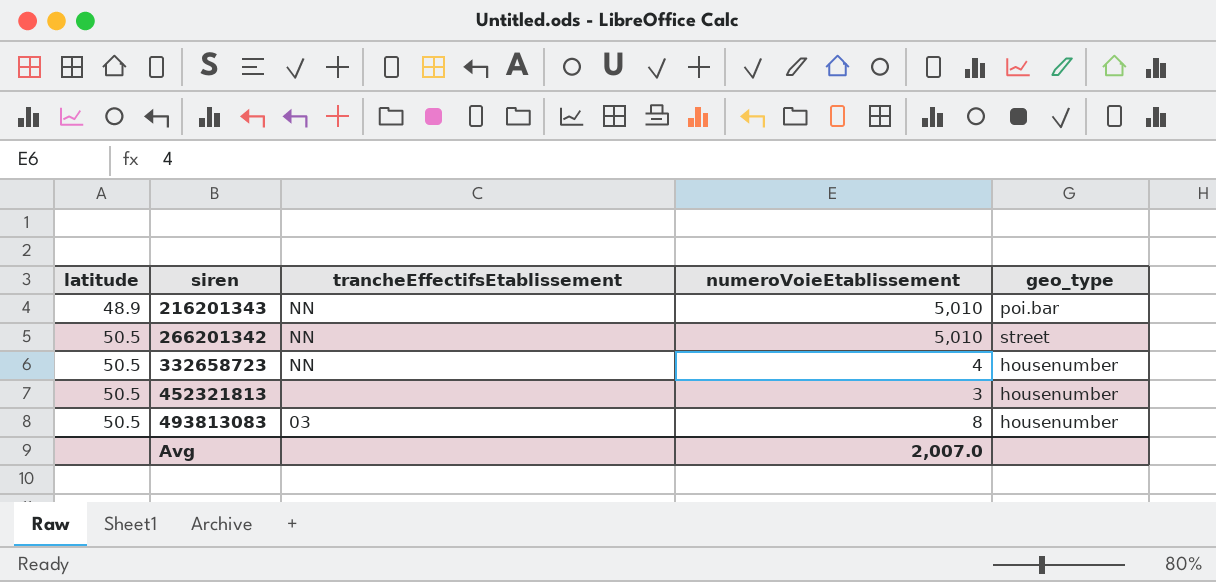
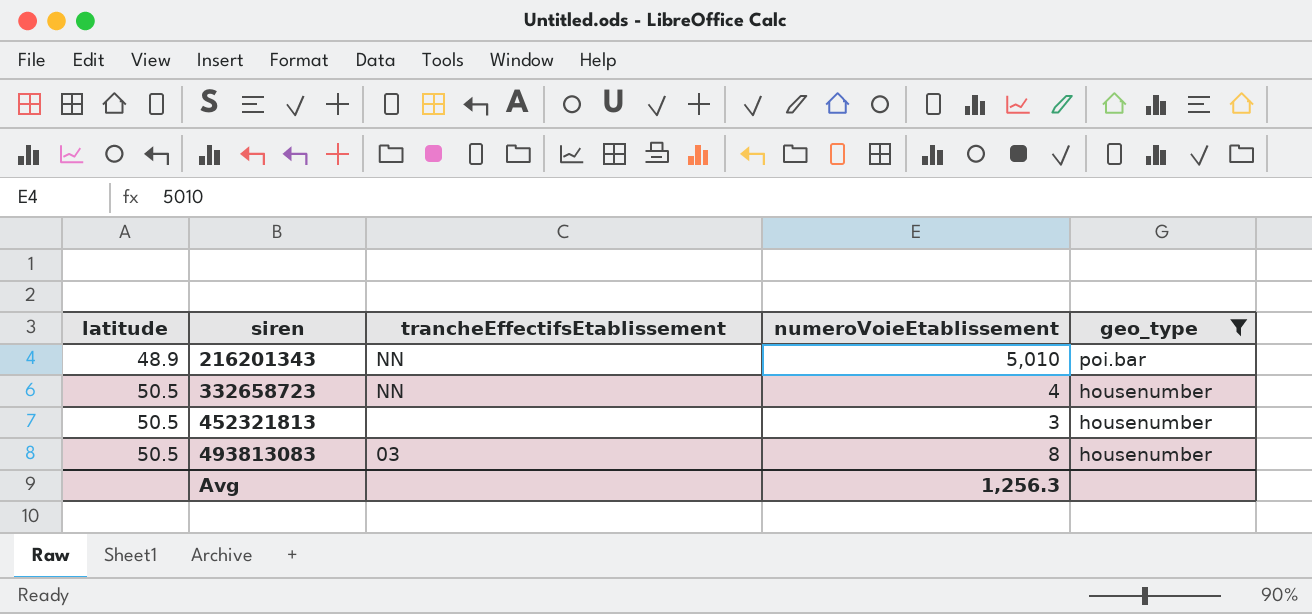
filter: none -> geo_type != street
Avg | numeroVoieEtablissement: 2,007.0 -> 1,256.3

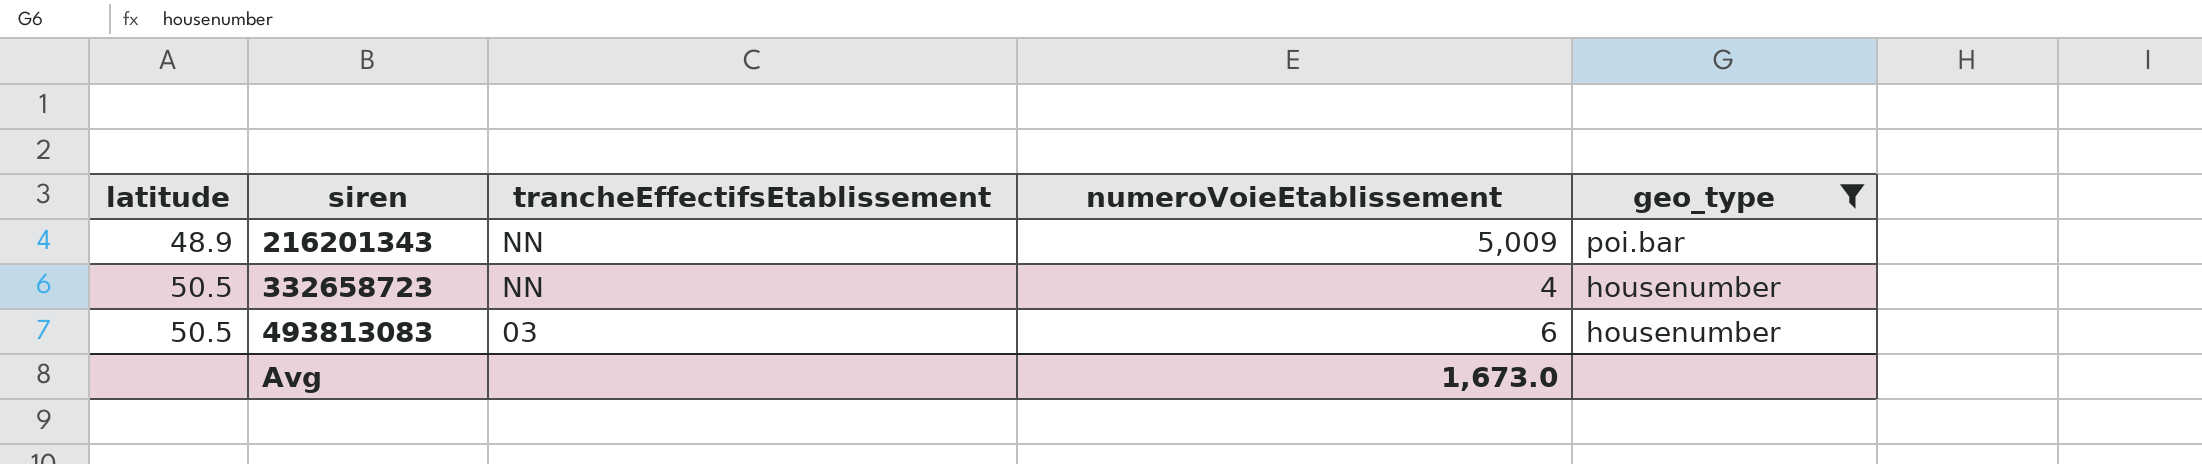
row 452321813: 50.5 | none | 3 | housenumber -> none
216201343 | numeroVoieEtablissement: 5,010 -> 5,009
493813083 | numeroVoieEtablissement: 8 -> 6
Avg | numeroVoieEtablissement: 1,256.3 -> 1,673.0

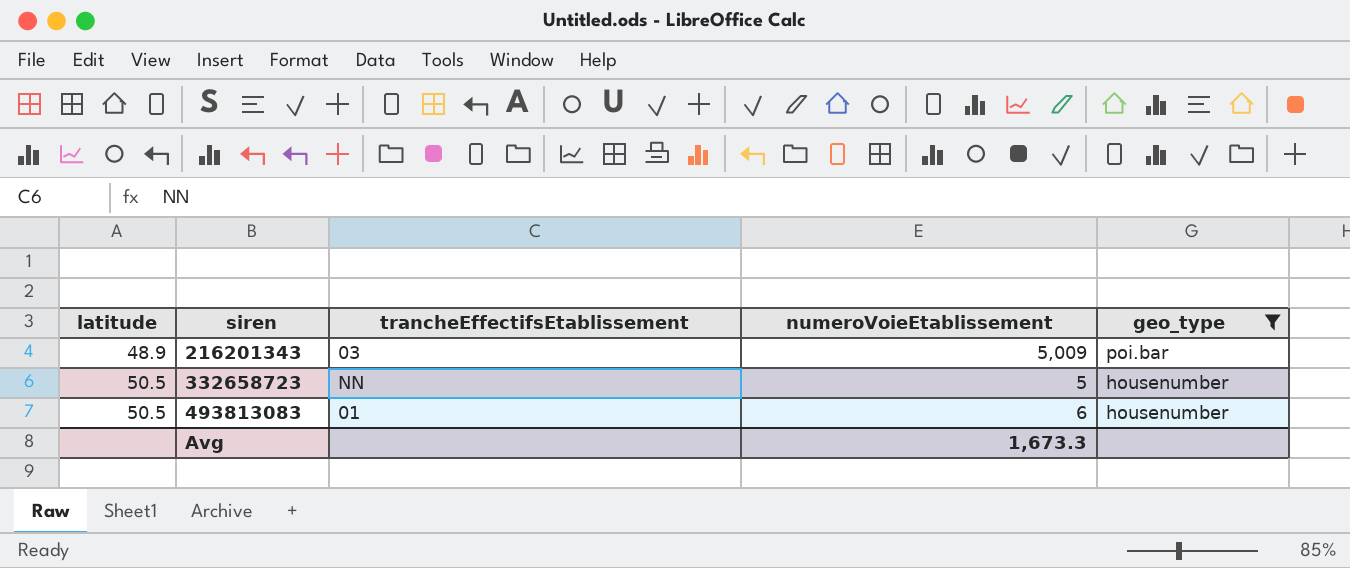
216201343 | trancheEffectifsEtablissement: NN -> 03
332658723 | numeroVoieEtablissement: 4 -> 5
493813083 | trancheEffectifsEtablissement: 03 -> 01
Avg | numeroVoieEtablissement: 1,673.0 -> 1,673.3

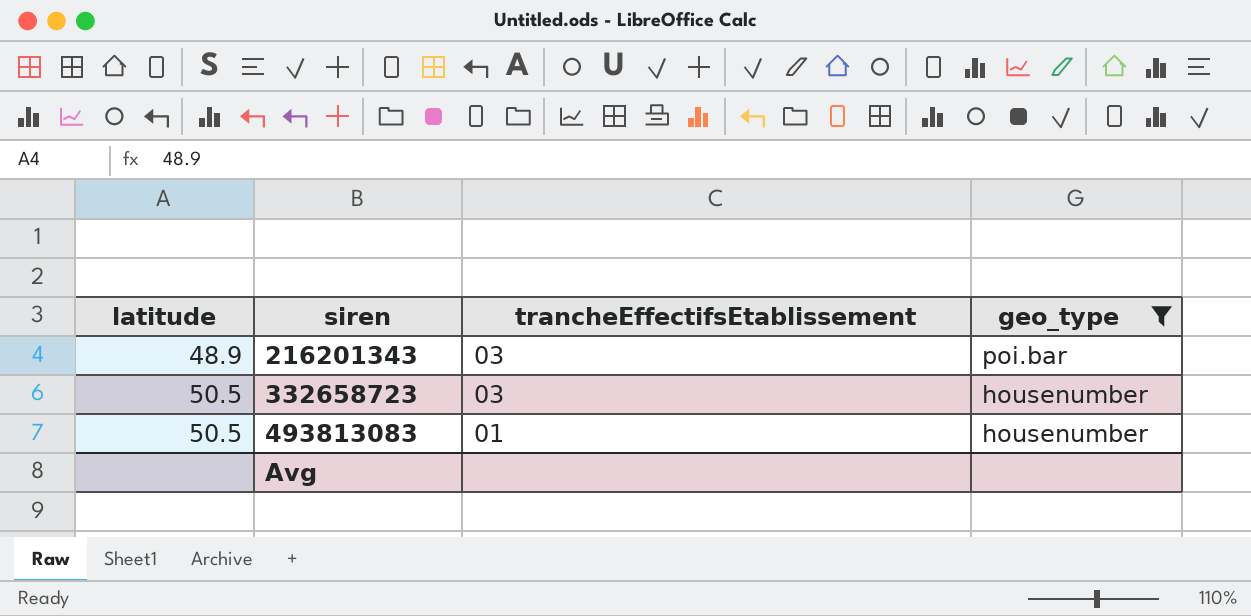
column numeroVoieEtablissement | position: 4 -> none
332658723 | trancheEffectifsEtablissement: NN -> 03

